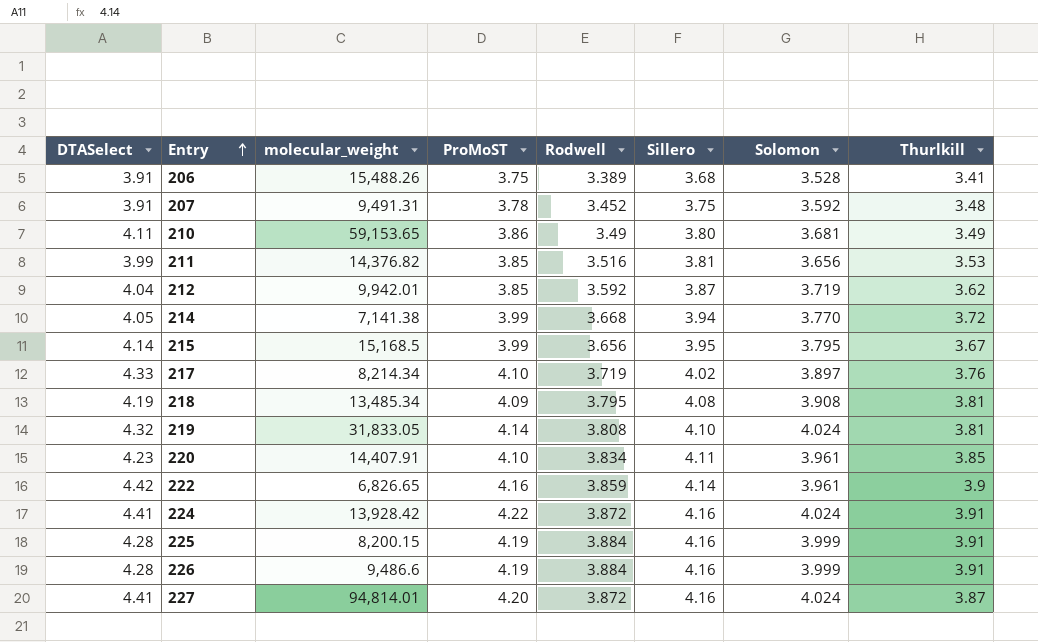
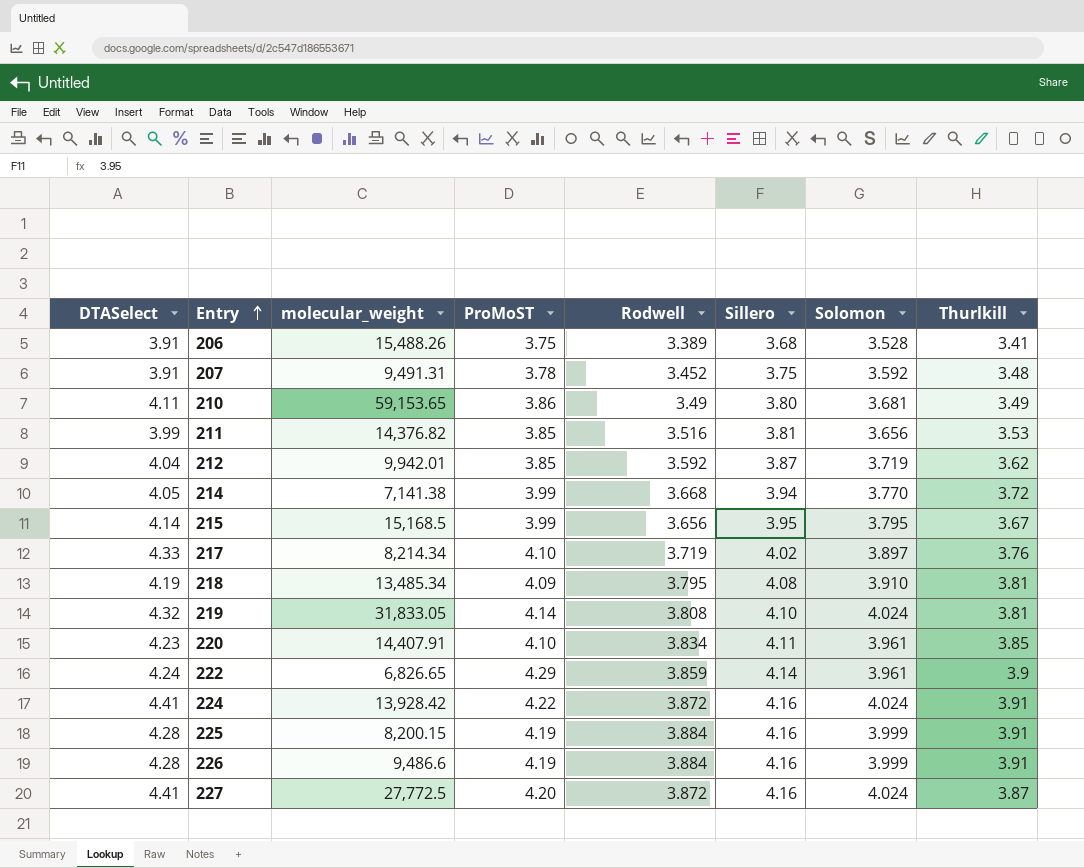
218 | Solomon: 3.908 -> 3.910
222 | DTASelect: 4.42 -> 4.24
222 | ProMoST: 4.16 -> 4.29
227 | molecular_weight: 94,814.01 -> 27,772.5

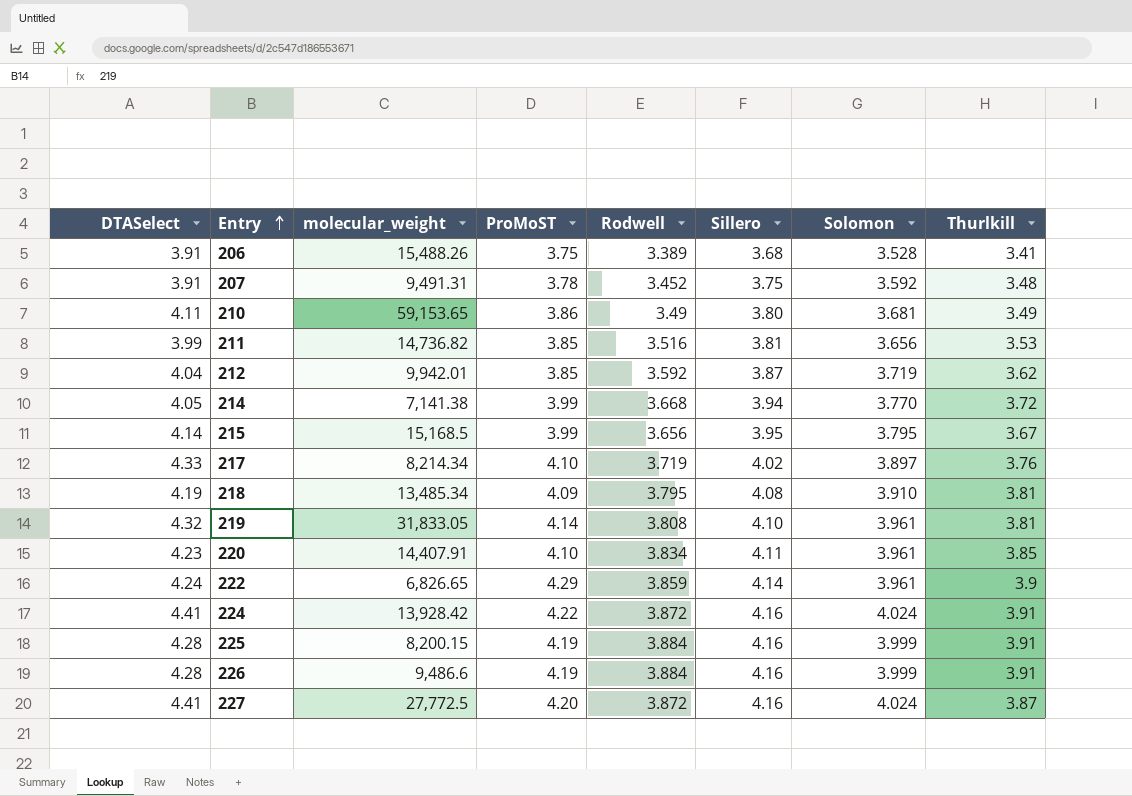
211 | molecular_weight: 14,376.82 -> 14,736.82
219 | Solomon: 4.024 -> 3.961

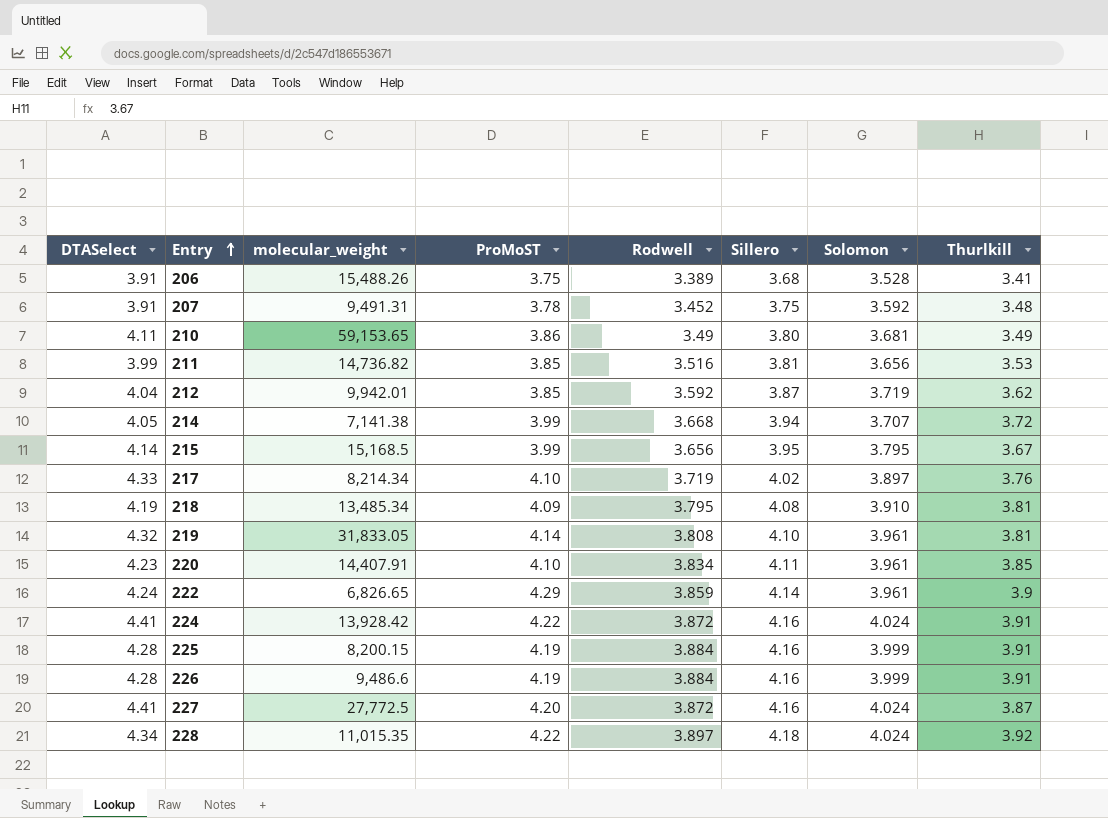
214 | Solomon: 3.770 -> 3.707
row 228: none -> 4.34 | 11,015.35 | 4.22 | 3.897 | 4.18 | 4.024 | 3.92

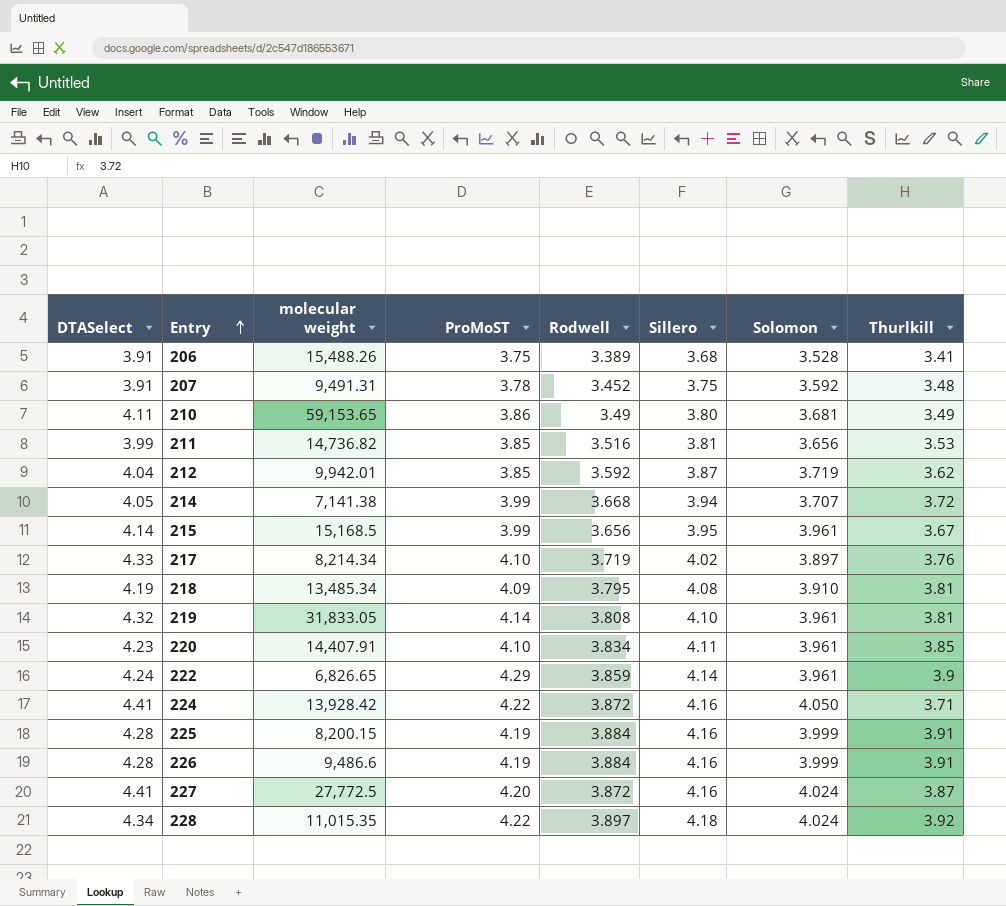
column name: molecular_weight -> molecular weight
215 | Solomon: 3.795 -> 3.961
224 | Solomon: 4.024 -> 4.050
224 | Thurlkill: 3.91 -> 3.71

